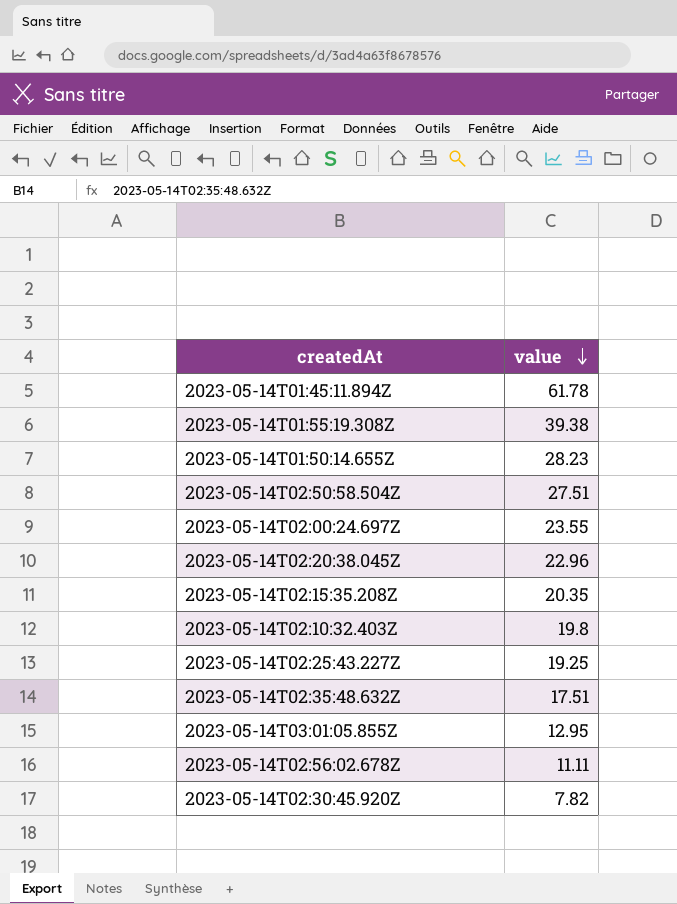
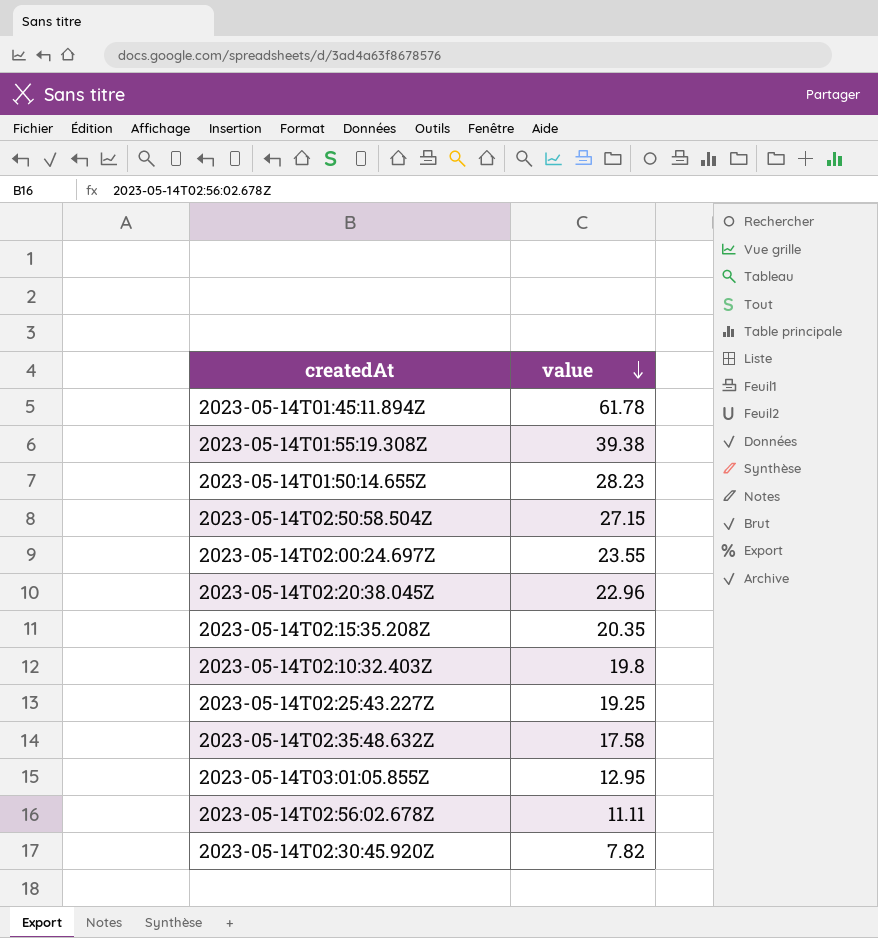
2023-05-14T02:50:58.504Z | value: 27.51 -> 27.15
2023-05-14T02:35:48.632Z | value: 17.51 -> 17.58

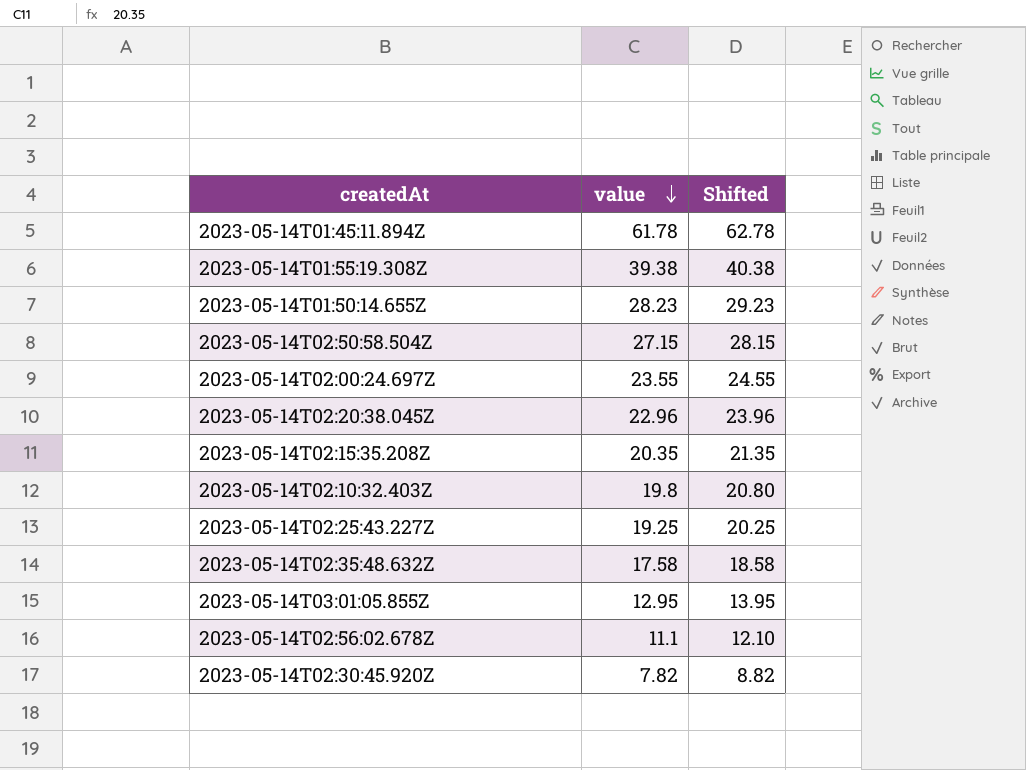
column Shifted | formula: none -> [value] + 1
2023-05-14T02:56:02.678Z | value: 11.11 -> 11.1

